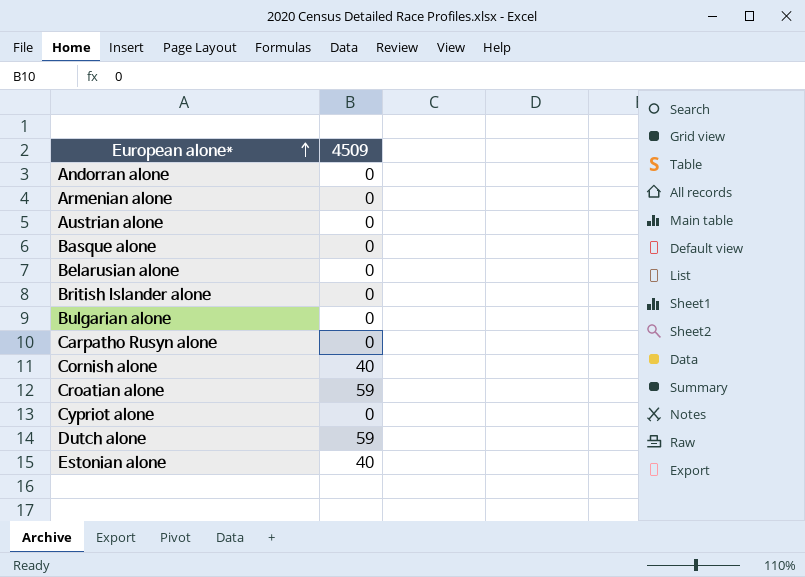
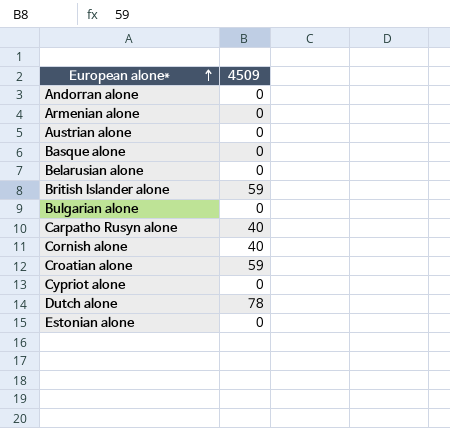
British Islander alone | 4509: 0 -> 59
Carpatho Rusyn alone | 4509: 0 -> 40
Dutch alone | 4509: 59 -> 78
Estonian alone | 4509: 40 -> 0

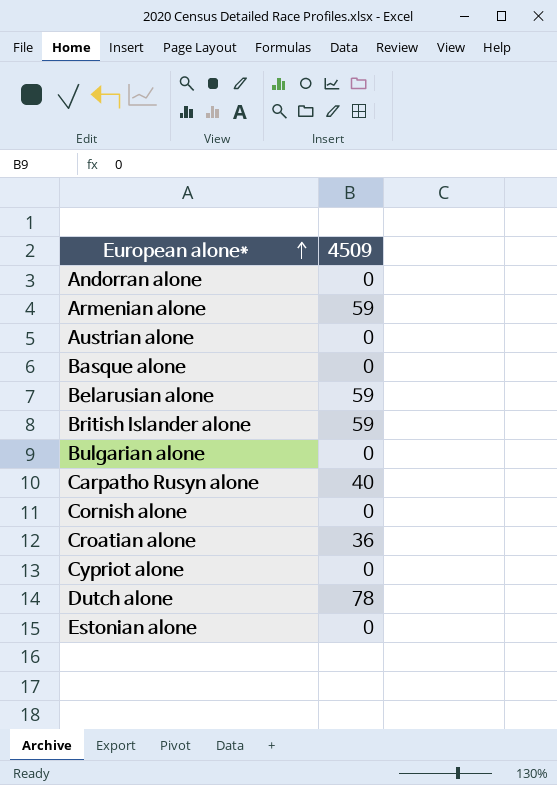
Armenian alone | 4509: 0 -> 59
Belarusian alone | 4509: 0 -> 59
Cornish alone | 4509: 40 -> 0
Croatian alone | 4509: 59 -> 36

